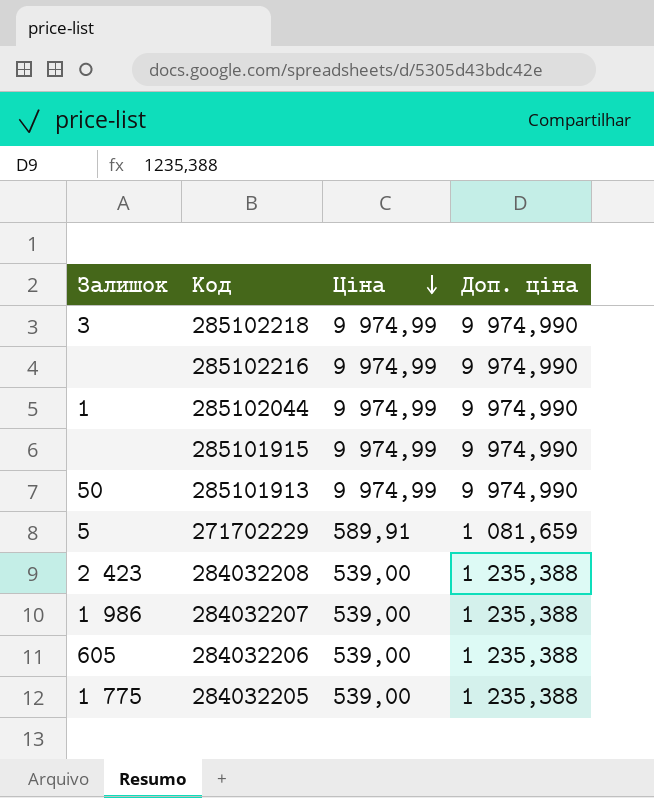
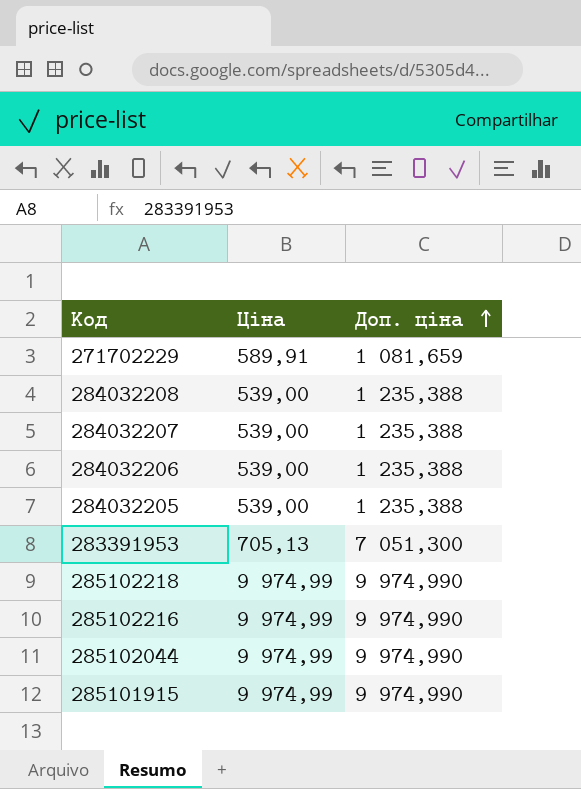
row order: Ціна descending -> Доп. ціна ascending
column Залишок | position: 1 -> none
row 285101913: 50 | 9 974,99 | 9 974,990 -> none
row 283391953: none -> 705,13 | 7 051,300

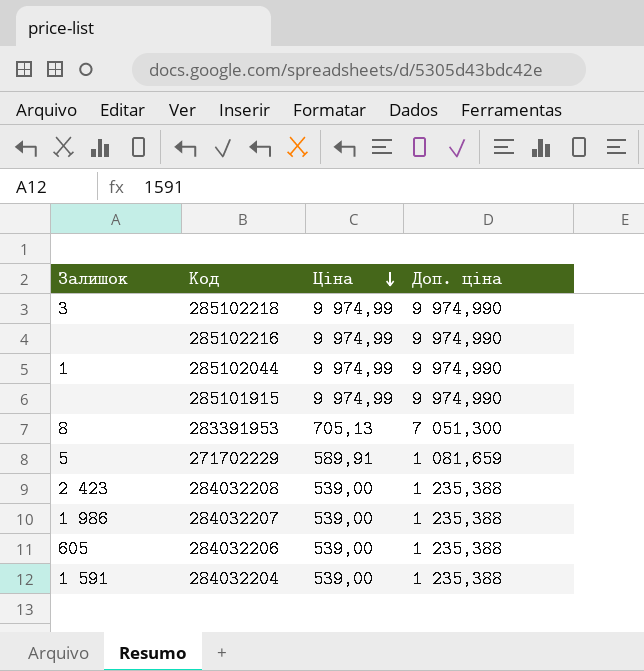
row order: Доп. ціна ascending -> Ціна descending
column Залишок | position: none -> 1
row 284032205: 539,00 | 1 235,388 -> none
row 284032204: none -> 1 591 | 539,00 | 1 235,388

